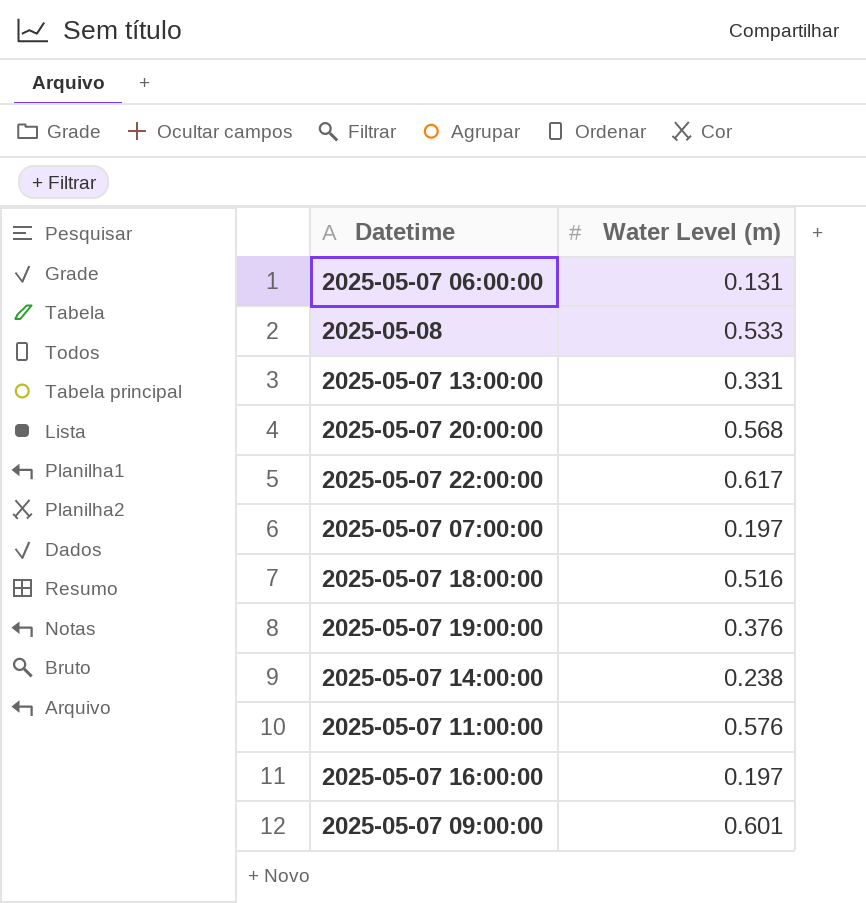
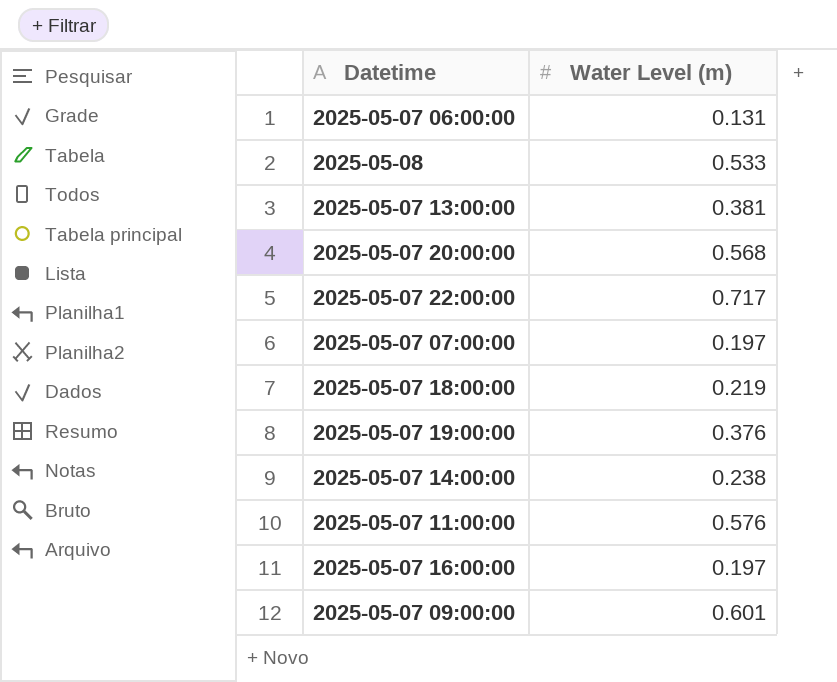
2025-05-07 13:00:00 | Water Level (m): 0.331 -> 0.381
2025-05-07 22:00:00 | Water Level (m): 0.617 -> 0.717
2025-05-07 18:00:00 | Water Level (m): 0.516 -> 0.219

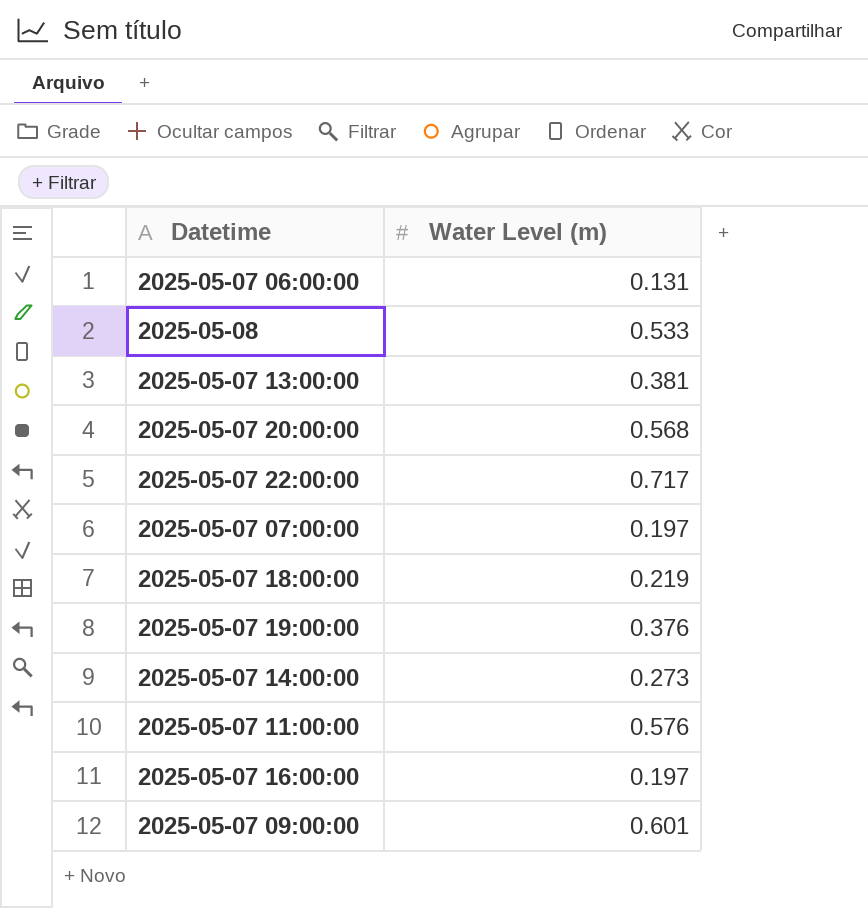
2025-05-07 14:00:00 | Water Level (m): 0.238 -> 0.273

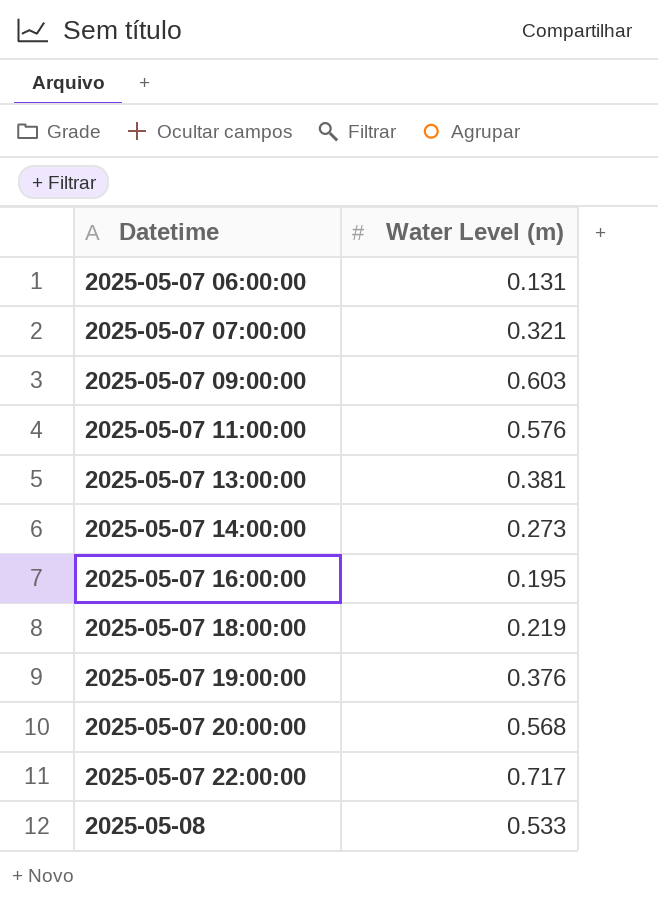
row order: none -> Datetime ascending
2025-05-07 07:00:00 | Water Level (m): 0.197 -> 0.321
2025-05-07 09:00:00 | Water Level (m): 0.601 -> 0.603
2025-05-07 16:00:00 | Water Level (m): 0.197 -> 0.195

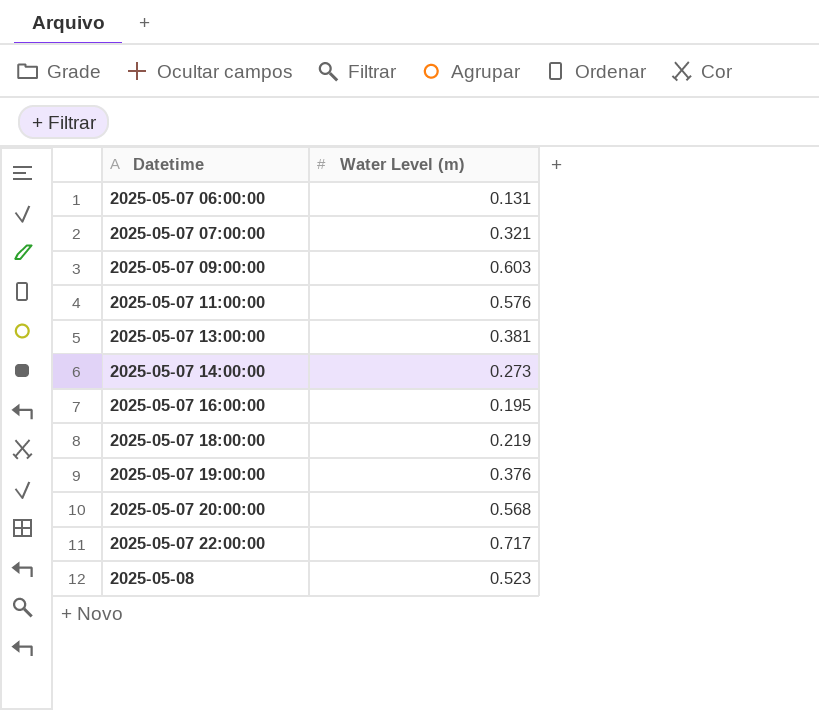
2025-05-08 | Water Level (m): 0.533 -> 0.523

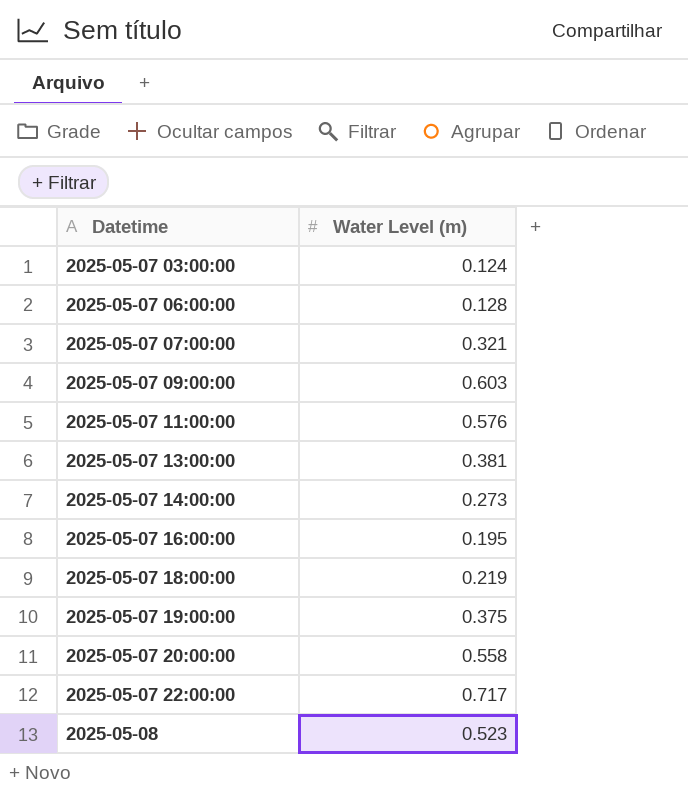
row 2025-05-07 03:00:00: none -> 0.124
2025-05-07 06:00:00 | Water Level (m): 0.131 -> 0.128
2025-05-07 19:00:00 | Water Level (m): 0.376 -> 0.375
2025-05-07 20:00:00 | Water Level (m): 0.568 -> 0.558

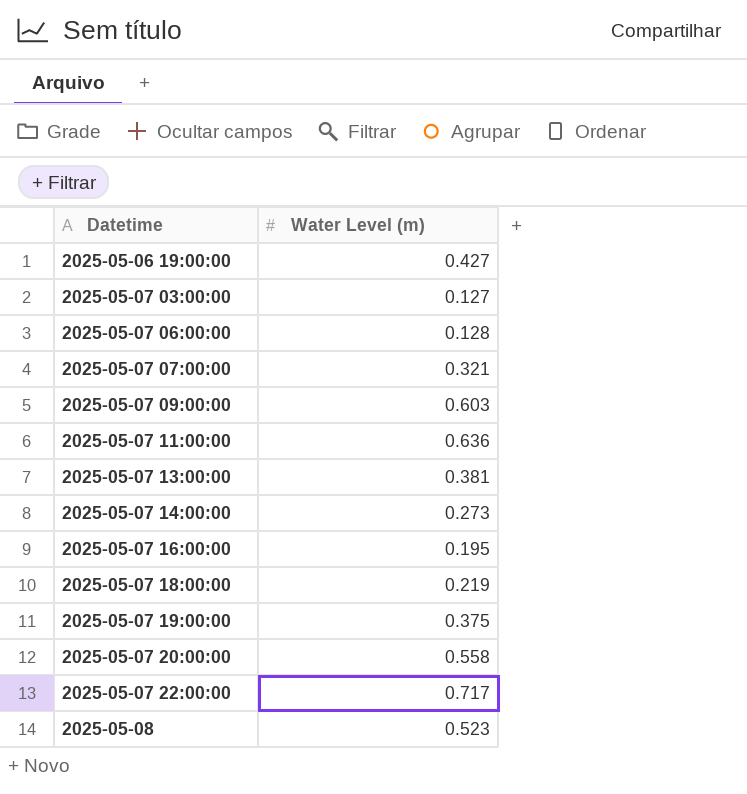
row 2025-05-06 19:00:00: none -> 0.427
2025-05-07 03:00:00 | Water Level (m): 0.124 -> 0.127
2025-05-07 11:00:00 | Water Level (m): 0.576 -> 0.636

